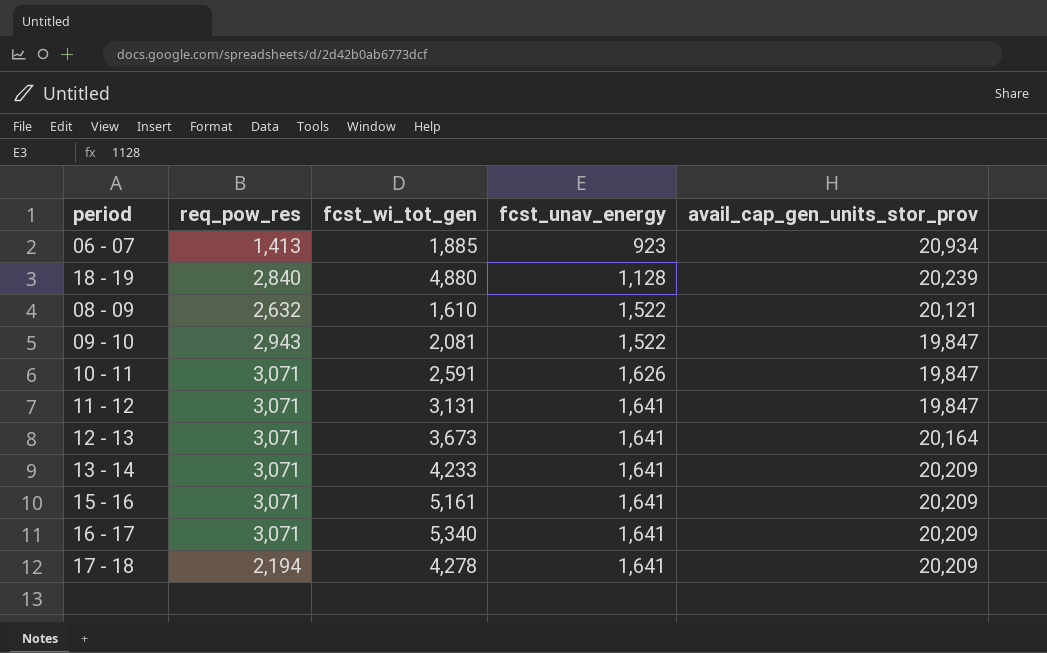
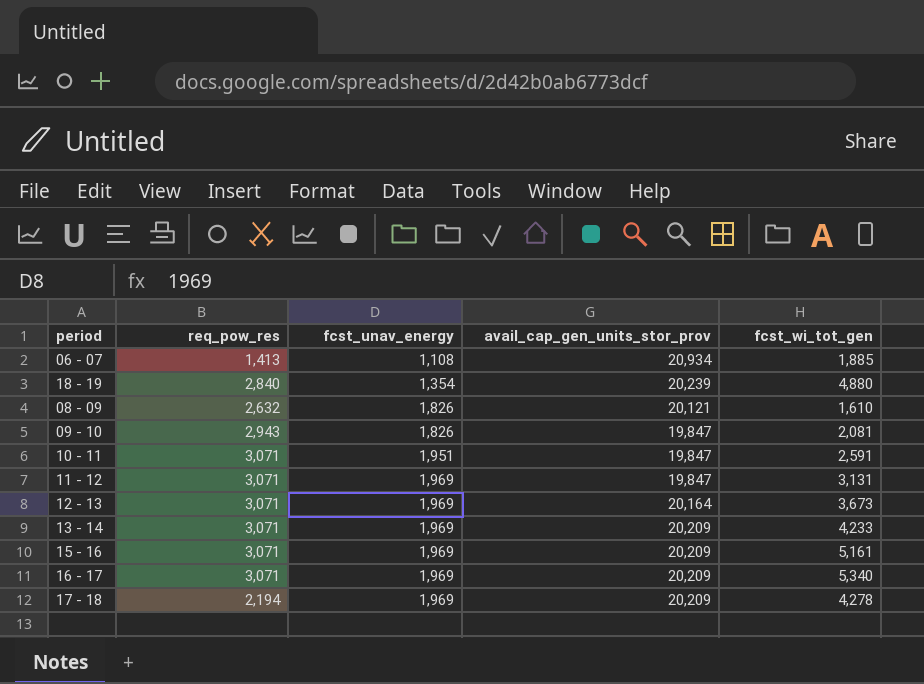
column fcst_wi_tot_gen | position: 3 -> 5
06 - 07 | fcst_unav_energy: 923 -> 1,108
18 - 19 | fcst_unav_energy: 1,128 -> 1,354
08 - 09 | fcst_unav_energy: 1,522 -> 1,826
09 - 10 | fcst_unav_energy: 1,522 -> 1,826
10 - 11 | fcst_unav_energy: 1,626 -> 1,951
11 - 12 | fcst_unav_energy: 1,641 -> 1,969
12 - 13 | fcst_unav_energy: 1,641 -> 1,969
13 - 14 | fcst_unav_energy: 1,641 -> 1,969
15 - 16 | fcst_unav_energy: 1,641 -> 1,969
16 - 17 | fcst_unav_energy: 1,641 -> 1,969
17 - 18 | fcst_unav_energy: 1,641 -> 1,969

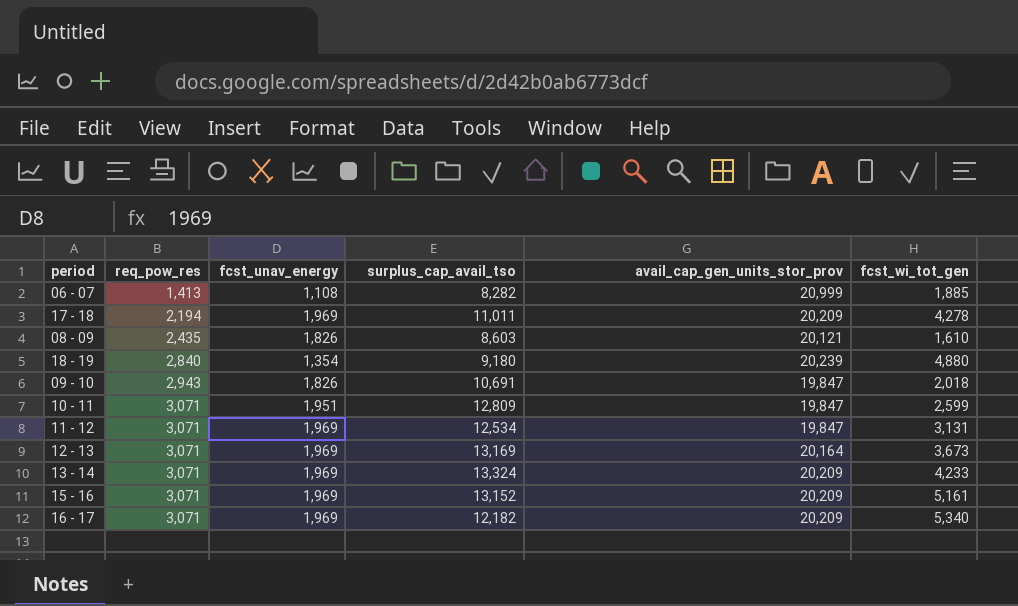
row order: fcst_unav_energy ascending -> req_pow_res ascending
column surplus_cap_avail_tso | position: none -> 4
06 - 07 | avail_cap_gen_units_stor_prov: 20,934 -> 20,999
08 - 09 | req_pow_res: 2,632 -> 2,435
09 - 10 | fcst_wi_tot_gen: 2,081 -> 2,018
10 - 11 | fcst_wi_tot_gen: 2,591 -> 2,599

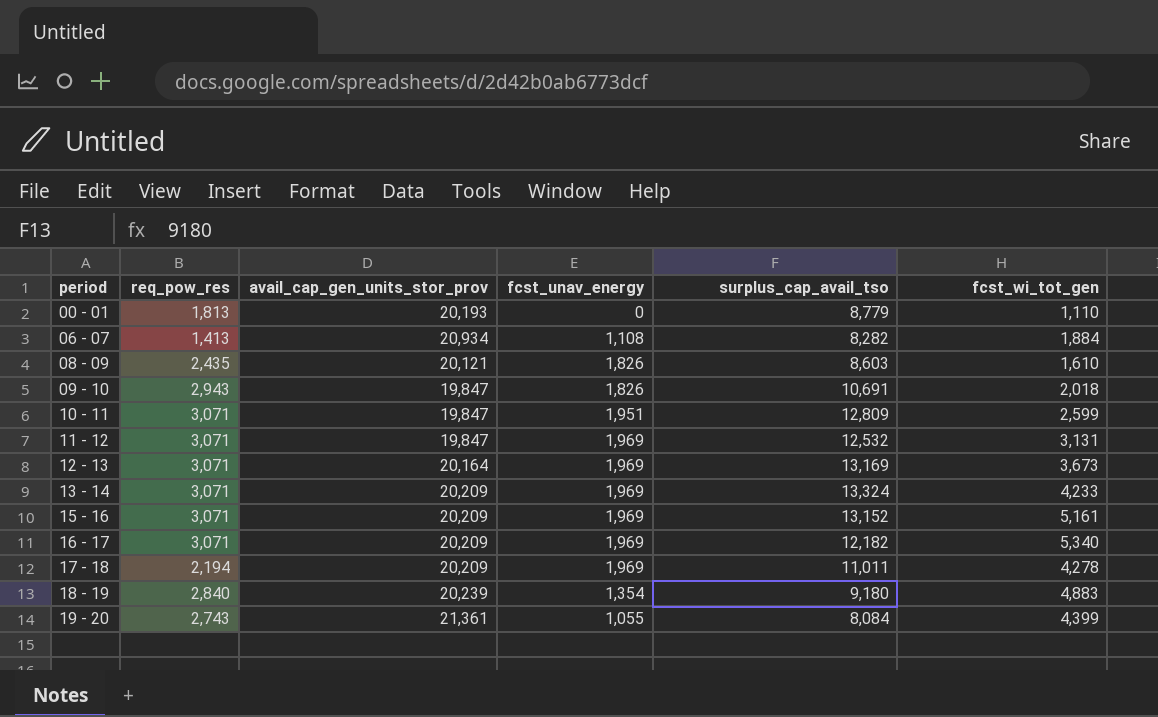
row order: req_pow_res ascending -> period ascending
column avail_cap_gen_units_stor_prov | position: 5 -> 3
row 00 - 01: none -> 1,813 | 20,193 | 0 | 8,779 | 1,110
06 - 07 | avail_cap_gen_units_stor_prov: 20,999 -> 20,934
06 - 07 | fcst_wi_tot_gen: 1,885 -> 1,884
11 - 12 | surplus_cap_avail_tso: 12,534 -> 12,532
18 - 19 | fcst_wi_tot_gen: 4,880 -> 4,883
row 19 - 20: none -> 2,743 | 21,361 | 1,055 | 8,084 | 4,399

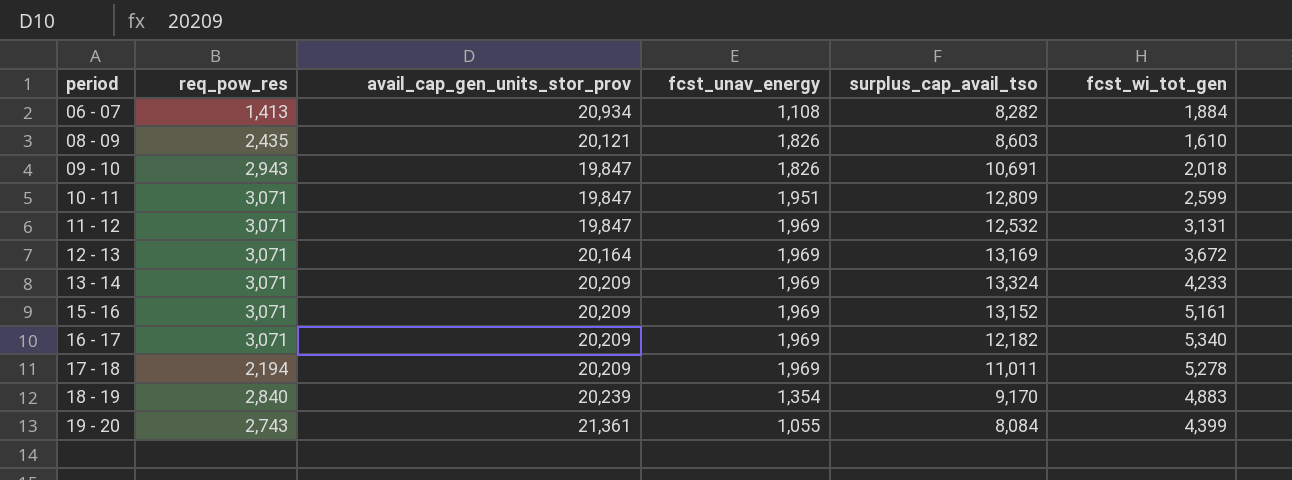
row 00 - 01: 1,813 | 20,193 | 0 | 8,779 | 1,110 -> none
12 - 13 | fcst_wi_tot_gen: 3,673 -> 3,672
17 - 18 | fcst_wi_tot_gen: 4,278 -> 5,278
18 - 19 | surplus_cap_avail_tso: 9,180 -> 9,170

